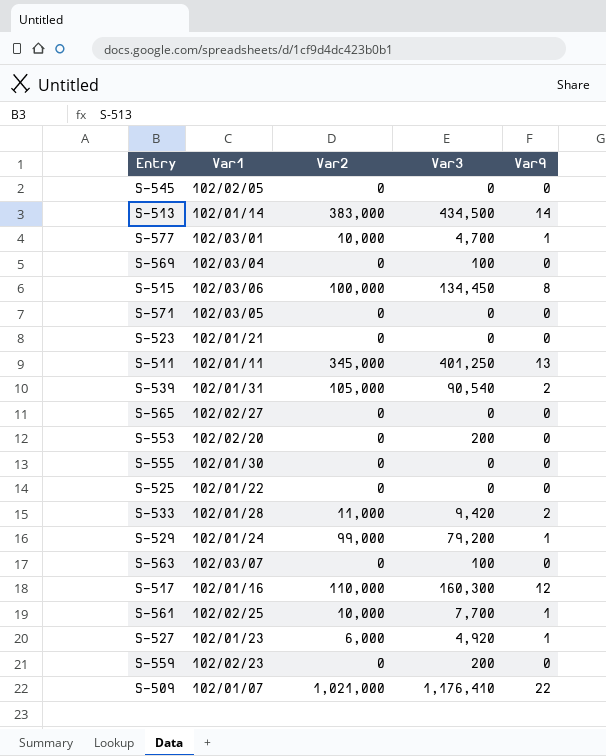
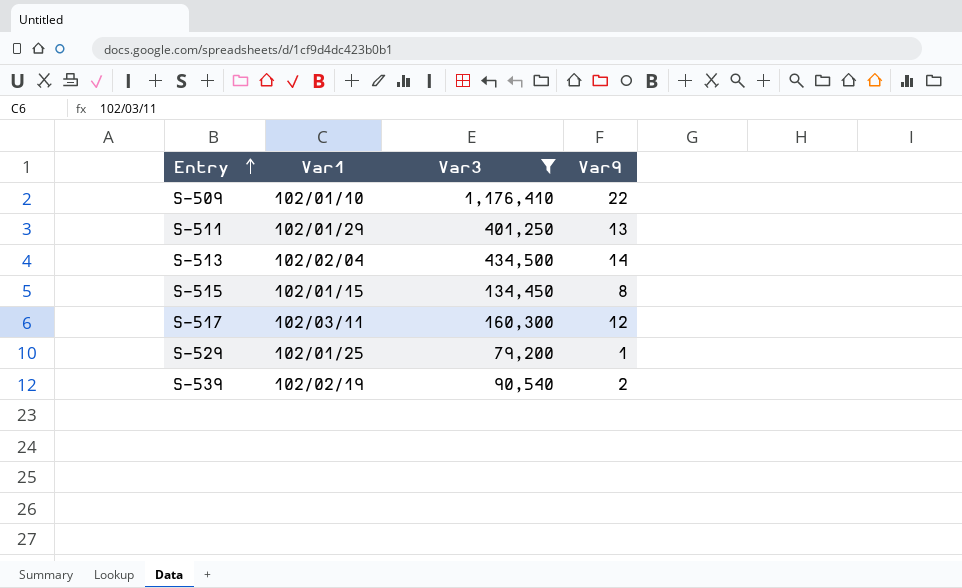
filter: none -> Var3 >= 79,200
row order: none -> Entry ascending
column Var2 | position: 3 -> none
S-509 | Var1: 102/01/07 -> 102/01/10
S-511 | Var1: 102/01/11 -> 102/01/29
S-513 | Var1: 102/01/14 -> 102/02/04
S-515 | Var1: 102/03/06 -> 102/01/15
S-517 | Var1: 102/01/16 -> 102/03/11
S-529 | Var1: 102/01/24 -> 102/01/25
S-539 | Var1: 102/01/31 -> 102/02/19

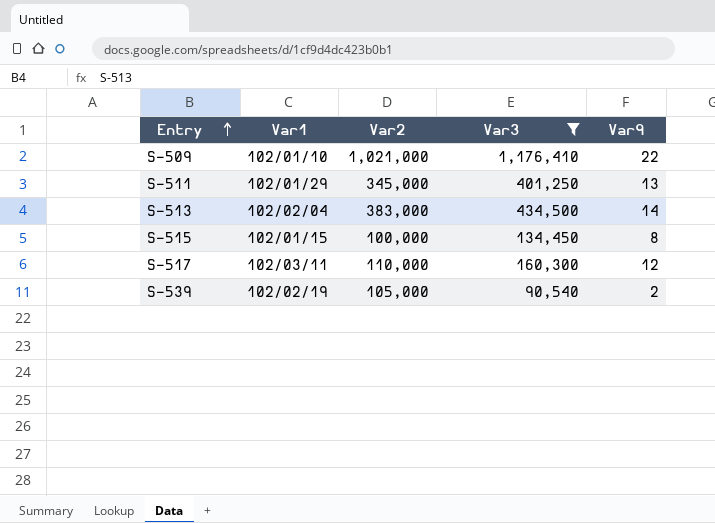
column Var2 | position: none -> 3
row S-529: 102/01/25 | 79,200 | 1 -> none

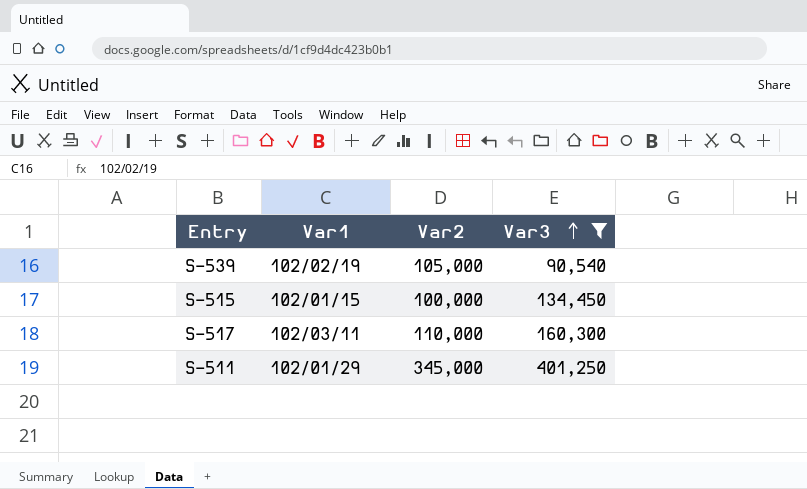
row order: Entry ascending -> Var3 ascending
column Var9 | position: 5 -> none
row S-509: 102/01/10 | 1,021,000 | 1,176,410 | 22 -> none
row S-513: 102/02/04 | 383,000 | 434,500 | 14 -> none

